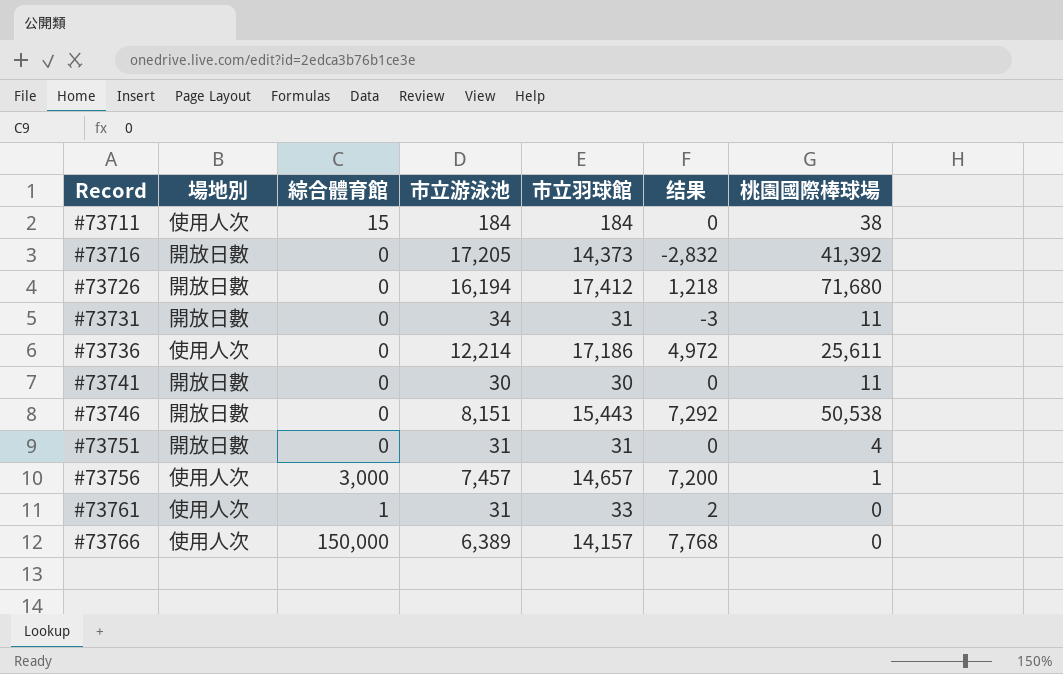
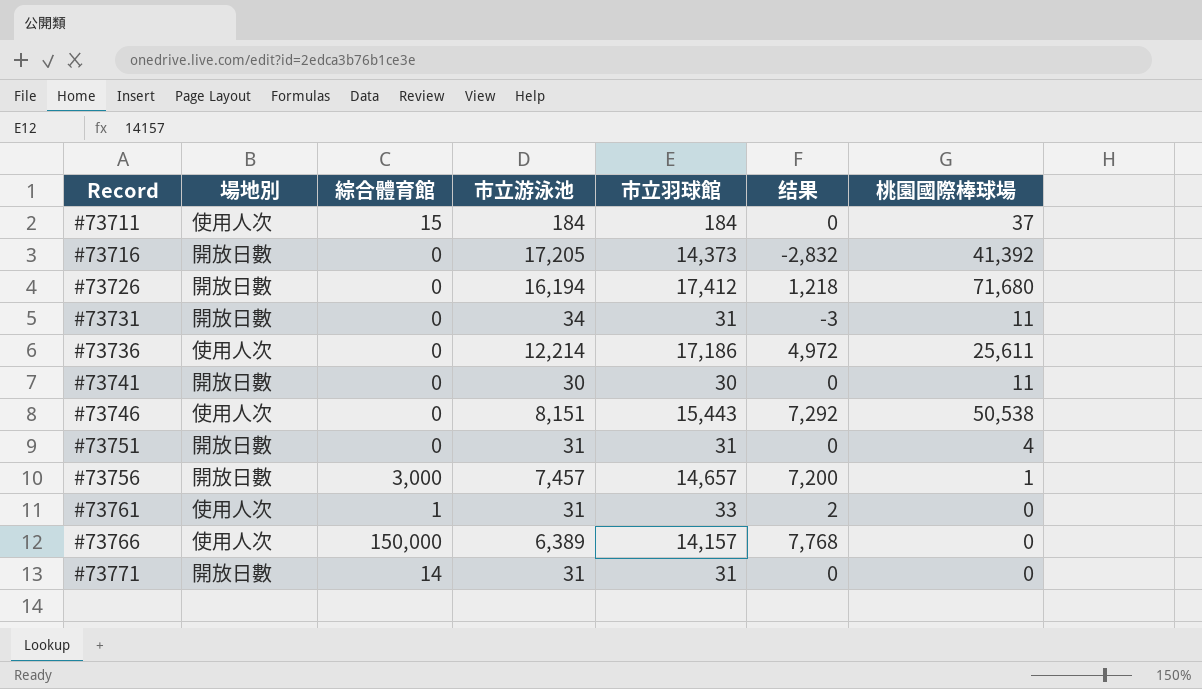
#73711 | 桃園國際棒球場: 38 -> 37
#73746 | 場地別: 開放日數 -> 使用人次
#73756 | 場地別: 使用人次 -> 開放日數
row #73771: none -> 開放日數 | 14 | 31 | 31 | 0 | 0

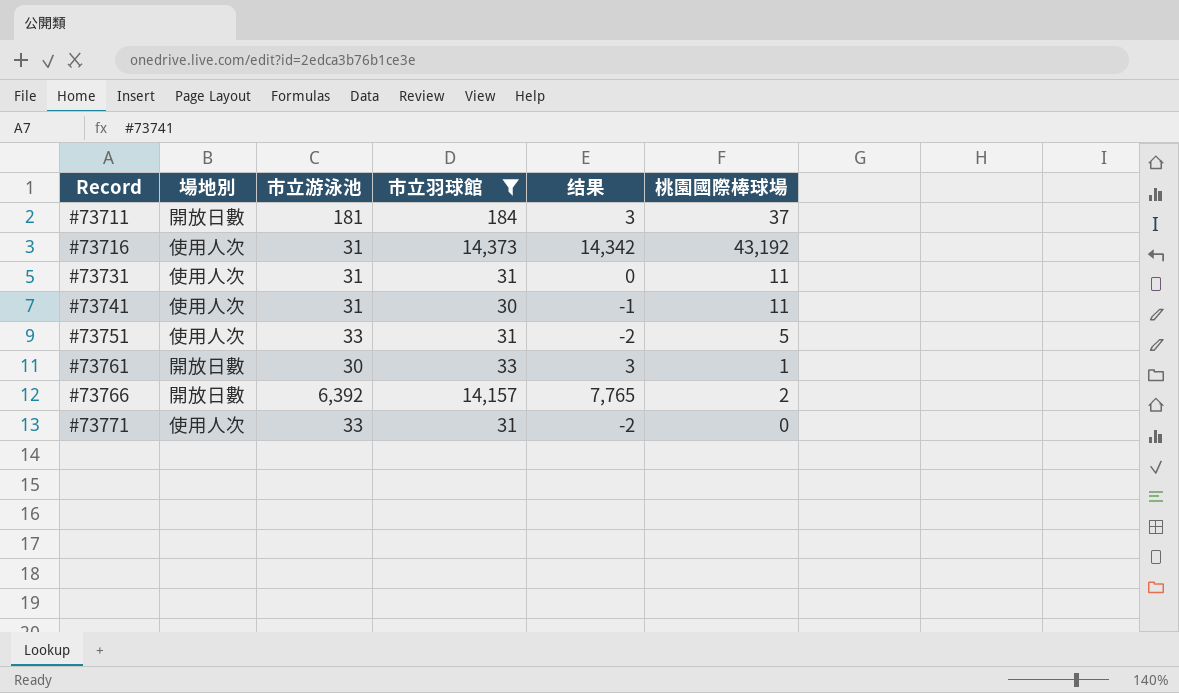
filter: none -> 市立羽球館 <= 14,373
column 綜合體育館 | position: 3 -> none
#73711 | 場地別: 使用人次 -> 開放日數
#73711 | 市立游泳池: 184 -> 181
#73711 | 结果: 0 -> 3
#73716 | 場地別: 開放日數 -> 使用人次
#73716 | 市立游泳池: 17,205 -> 31
#73716 | 结果: -2,832 -> 14,342
#73716 | 桃園國際棒球場: 41,392 -> 43,192
#73731 | 場地別: 開放日數 -> 使用人次
#73731 | 市立游泳池: 34 -> 31
#73731 | 结果: -3 -> 0
#73741 | 場地別: 開放日數 -> 使用人次
#73741 | 市立游泳池: 30 -> 31
#73741 | 结果: 0 -> -1
#73751 | 場地別: 開放日數 -> 使用人次
#73751 | 市立游泳池: 31 -> 33
#73751 | 结果: 0 -> -2
#73751 | 桃園國際棒球場: 4 -> 5
#73761 | 場地別: 使用人次 -> 開放日數
#73761 | 市立游泳池: 31 -> 30
#73761 | 结果: 2 -> 3
#73761 | 桃園國際棒球場: 0 -> 1
#73766 | 場地別: 使用人次 -> 開放日數
#73766 | 市立游泳池: 6,389 -> 6,392
#73766 | 结果: 7,768 -> 7,765
#73766 | 桃園國際棒球場: 0 -> 2
#73771 | 場地別: 開放日數 -> 使用人次
#73771 | 市立游泳池: 31 -> 33
#73771 | 结果: 0 -> -2

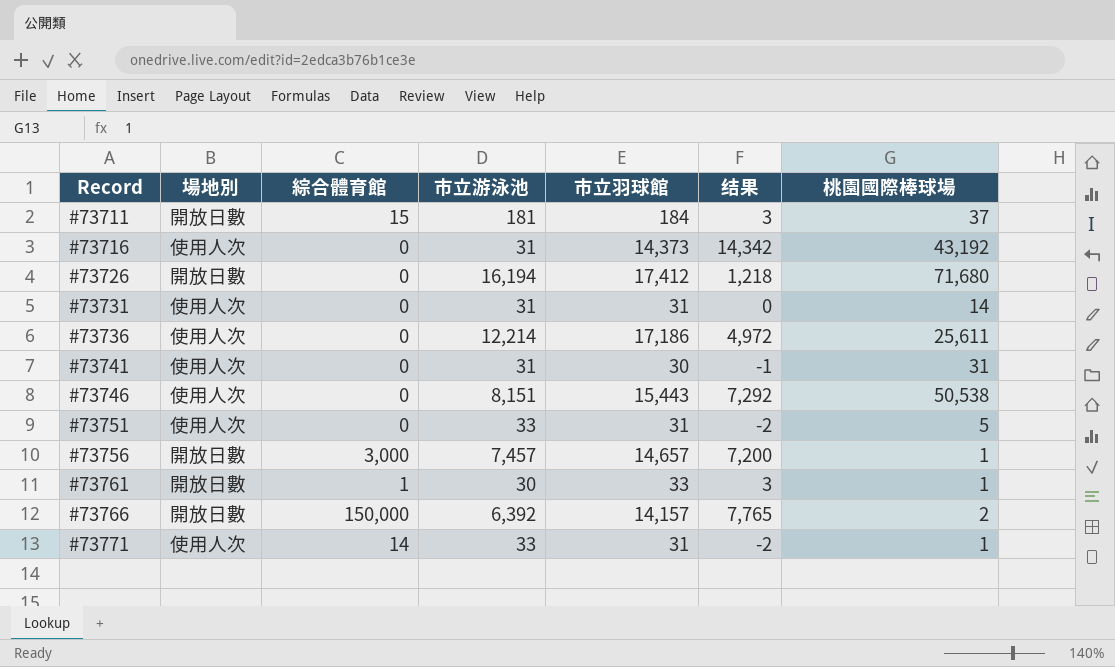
filter: 市立羽球館 <= 14,373 -> none
column 綜合體育館 | position: none -> 3
#73731 | 桃園國際棒球場: 11 -> 14
#73741 | 桃園國際棒球場: 11 -> 31
#73771 | 桃園國際棒球場: 0 -> 1

